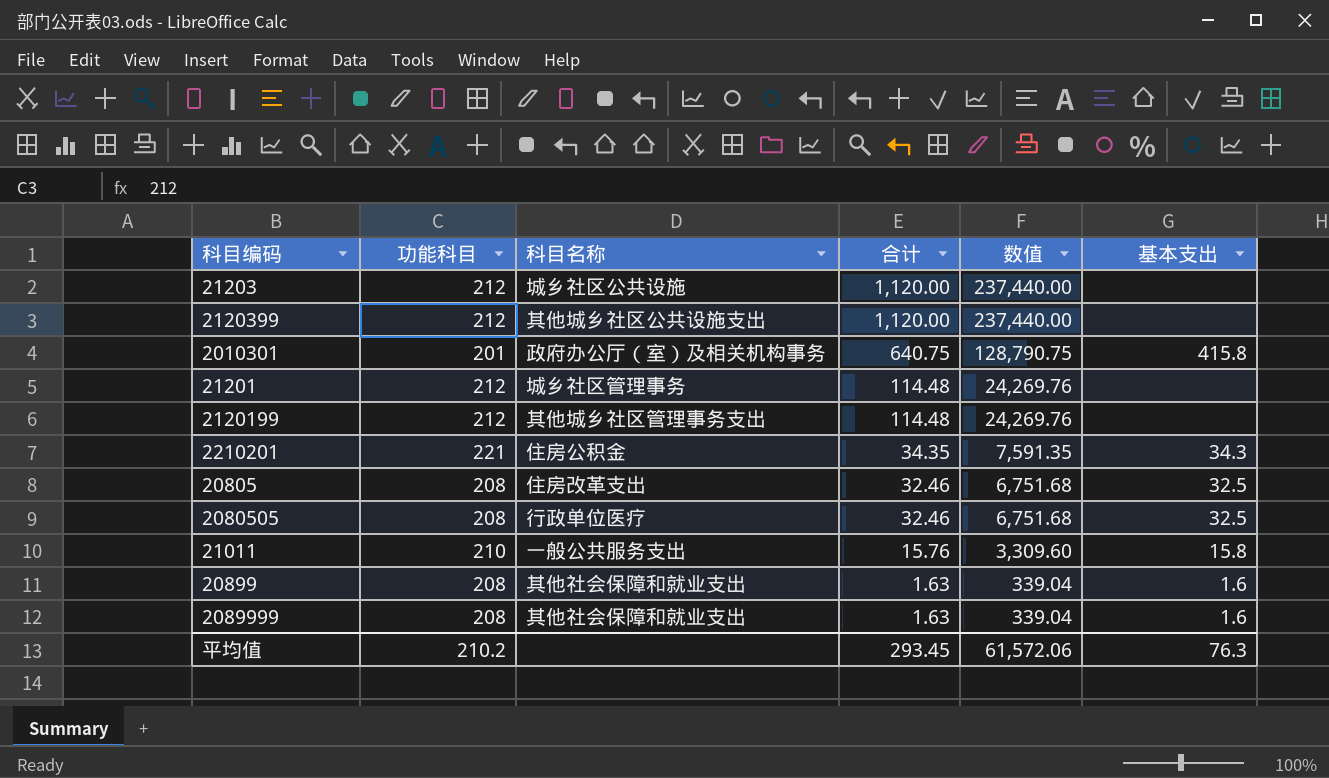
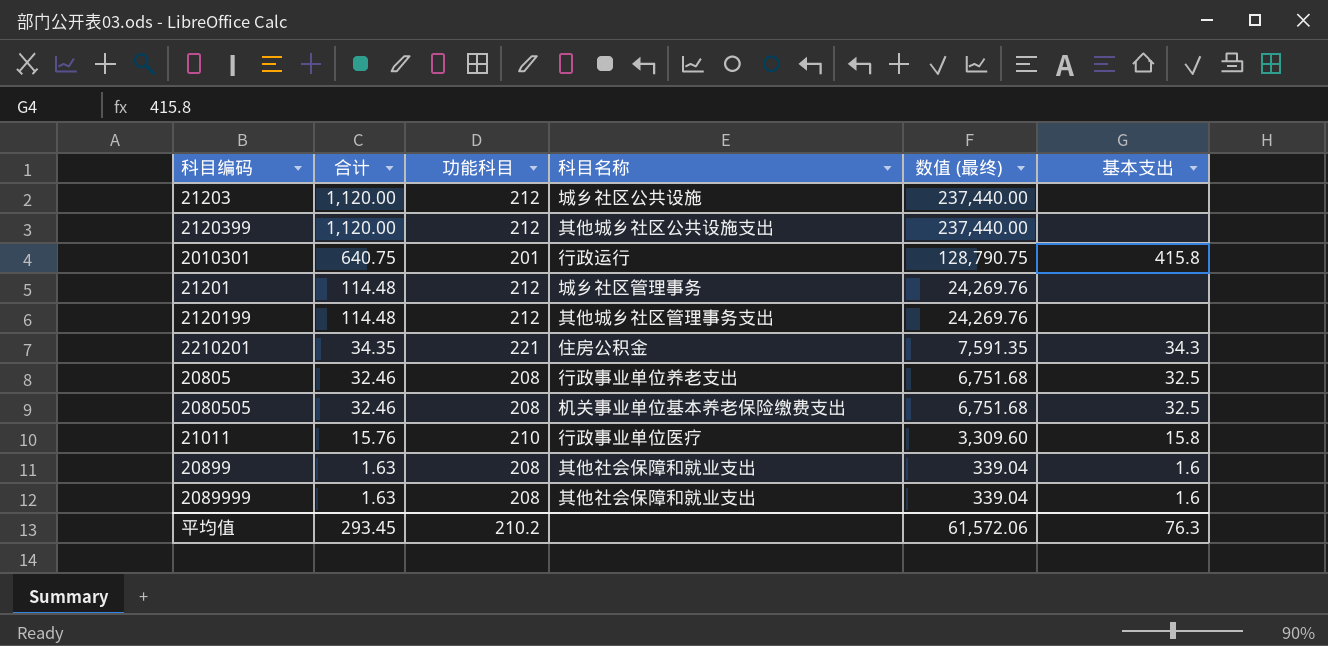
column 合计 | position: 4 -> 2
column name: 数值 -> 数值 (最终)
2010301 | 科目名称: 政府办公厅（室）及相关机构事务 -> 行政运行
20805 | 科目名称: 住房改革支出 -> 行政事业单位养老支出
2080505 | 科目名称: 行政单位医疗 -> 机关事业单位基本养老保险缴费支出
21011 | 科目名称: 一般公共服务支出 -> 行政事业单位医疗

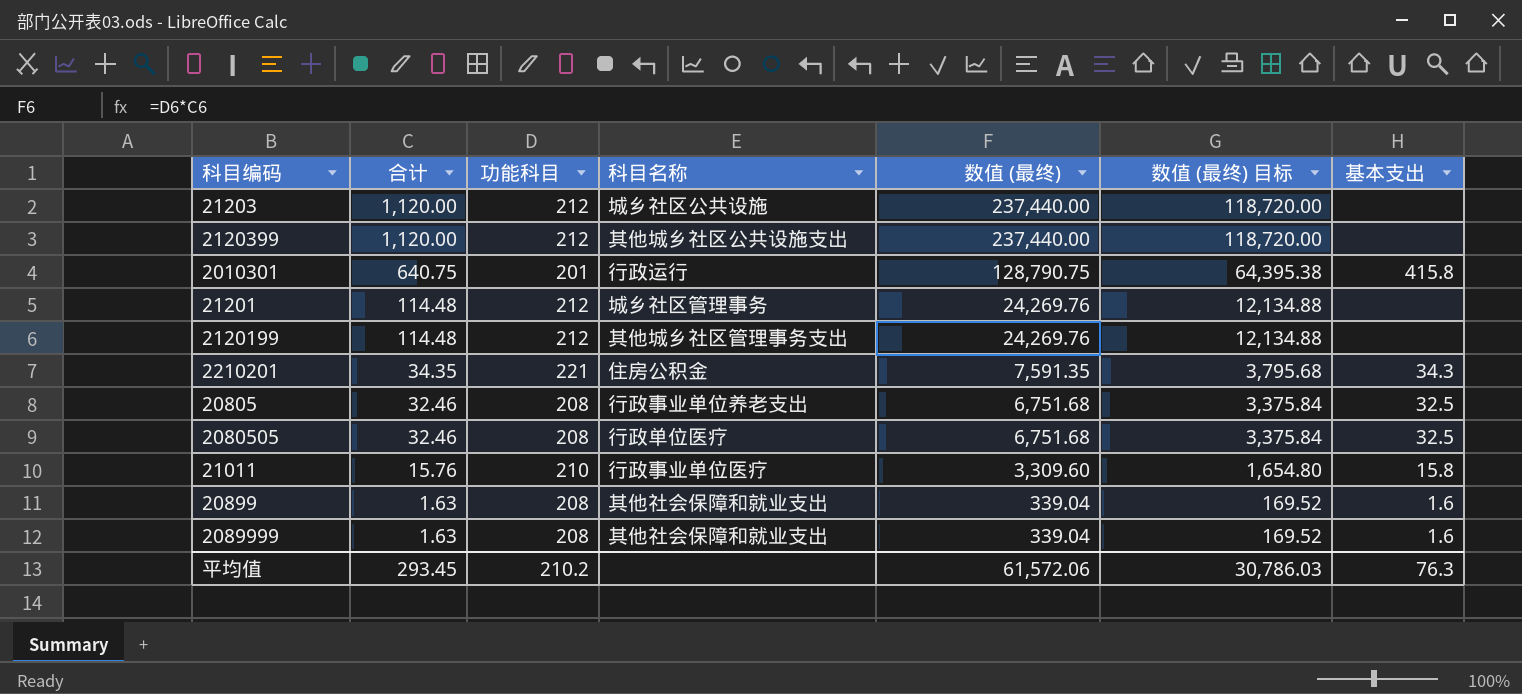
column 数值 (最终) 目标 | formula: none -> [数值 (最终)] * 0.5
2080505 | 科目名称: 机关事业单位基本养老保险缴费支出 -> 行政单位医疗

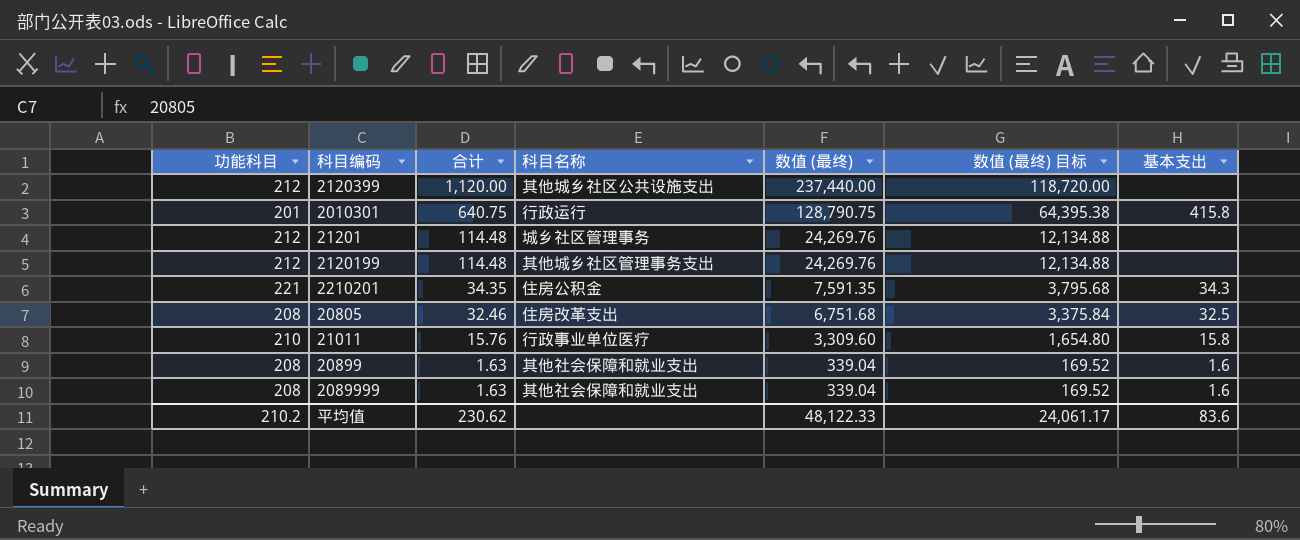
column 功能科目 | position: 3 -> 1
row 21203: 1,120.00 | 212 | 城乡社区公共设施 | 237,440.00 | 118,720.00 | none -> none
row 2080505: 32.46 | 208 | 行政单位医疗 | 6,751.68 | 3,375.84 | 32.5 -> none
20805 | 科目名称: 行政事业单位养老支出 -> 住房改革支出
平均值 | 合计: 293.45 -> 230.62
平均值 | 数值 (最终): 61,572.06 -> 48,122.33
平均值 | 数值 (最终) 目标: 30,786.03 -> 24,061.17
平均值 | 基本支出: 76.3 -> 83.6

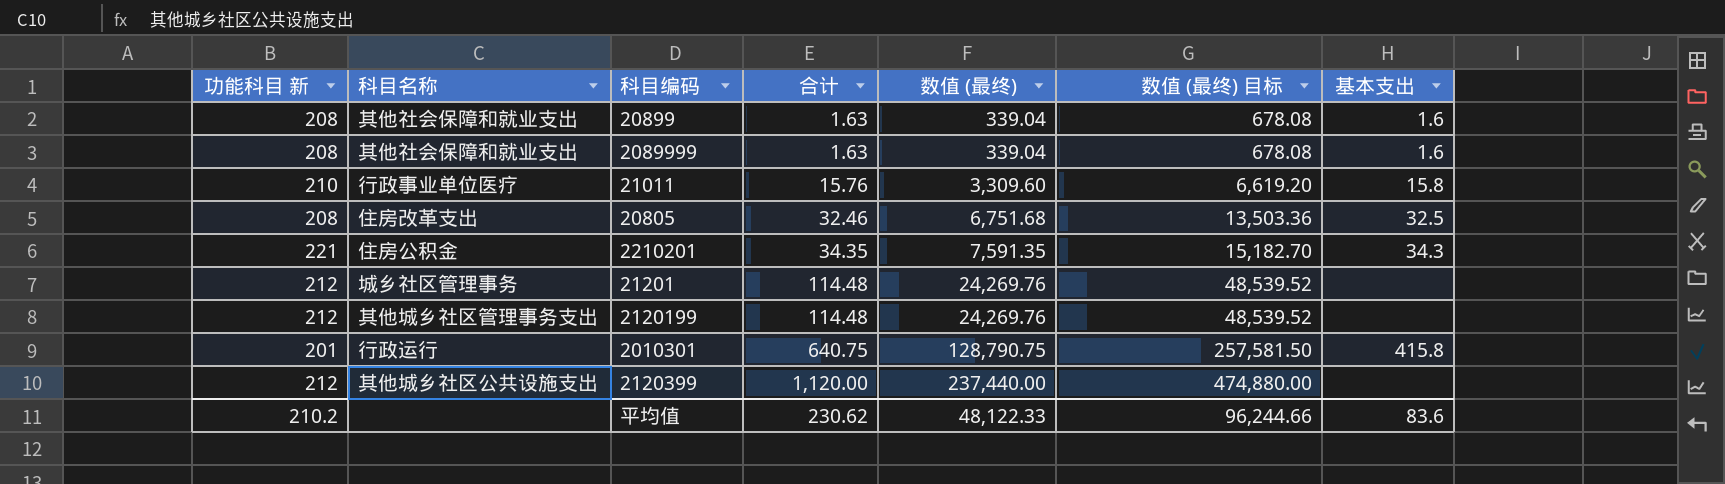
row order: 合计 descending -> 合计 ascending
column name: 功能科目 -> 功能科目 新
column 科目名称 | position: 4 -> 2
column 数值 (最终) 目标 | formula: [数值 (最终)] * 0.5 -> [数值 (最终)] * 2
平均值 | 数值 (最终) 目标: 24,061.17 -> 96,244.66

